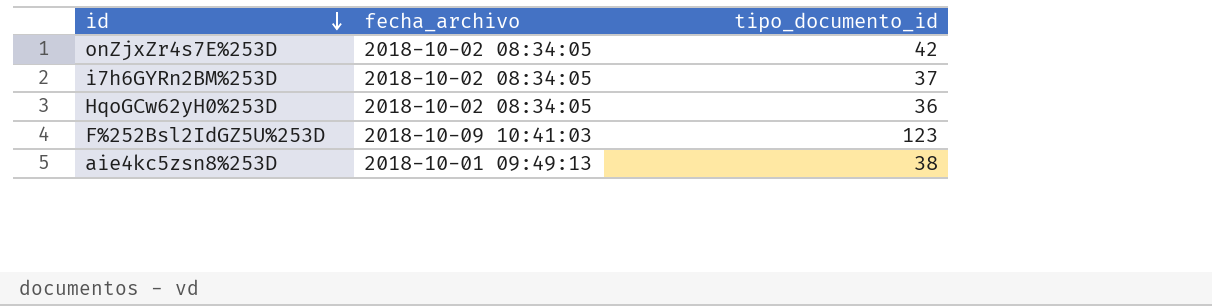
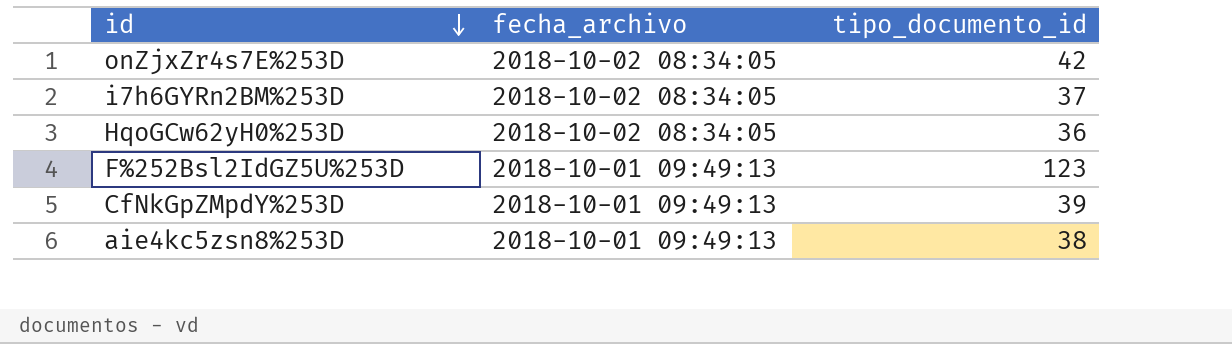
F%252Bsl2IdGZ5U%253D | fecha_archivo: 2018-10-09 10:41:03 -> 2018-10-01 09:49:13
row CfNkGpZMpdY%253D: none -> 2018-10-01 09:49:13 | 39

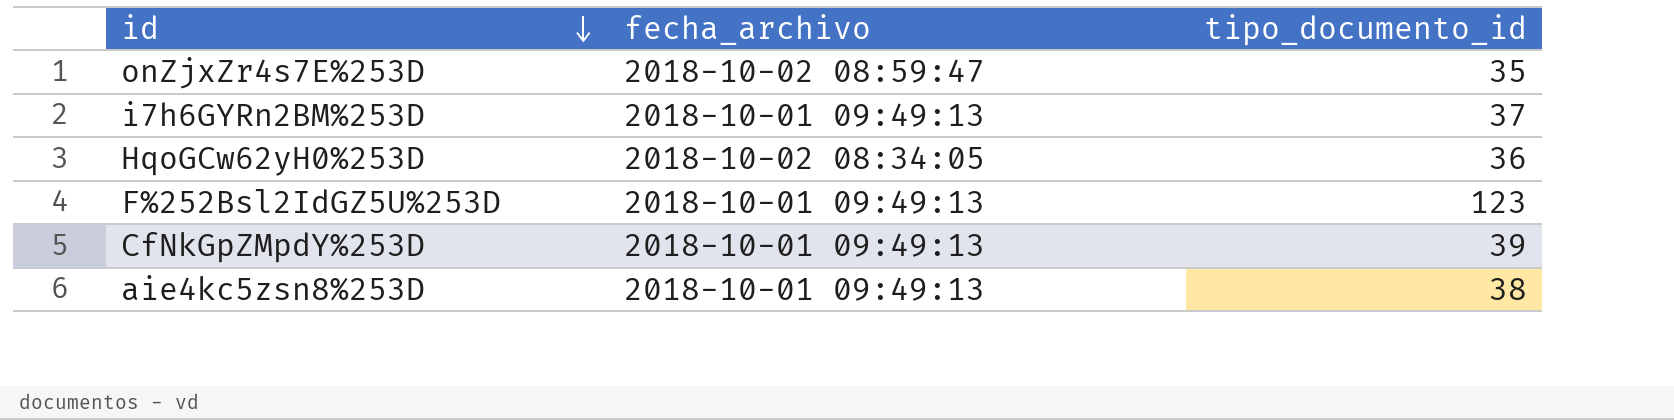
onZjxZr4s7E%253D | fecha_archivo: 2018-10-02 08:34:05 -> 2018-10-02 08:59:47
onZjxZr4s7E%253D | tipo_documento_id: 42 -> 35
i7h6GYRn2BM%253D | fecha_archivo: 2018-10-02 08:34:05 -> 2018-10-01 09:49:13

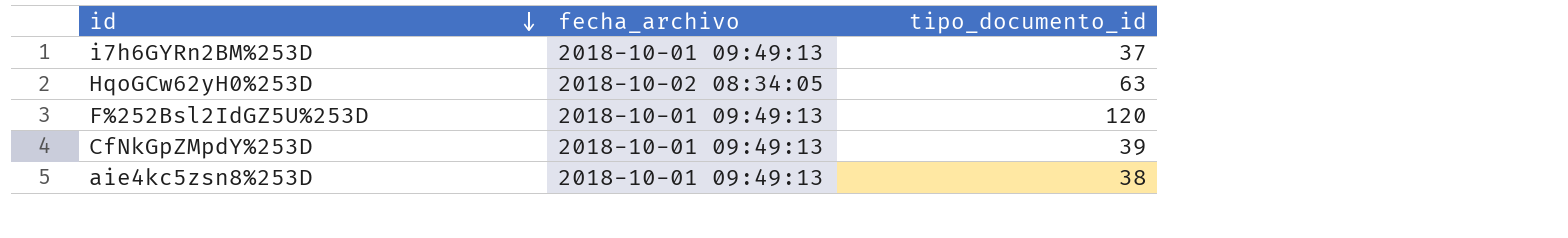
row onZjxZr4s7E%253D: 2018-10-02 08:59:47 | 35 -> none
HqoGCw62yH0%253D | tipo_documento_id: 36 -> 63
F%252Bsl2IdGZ5U%253D | tipo_documento_id: 123 -> 120

